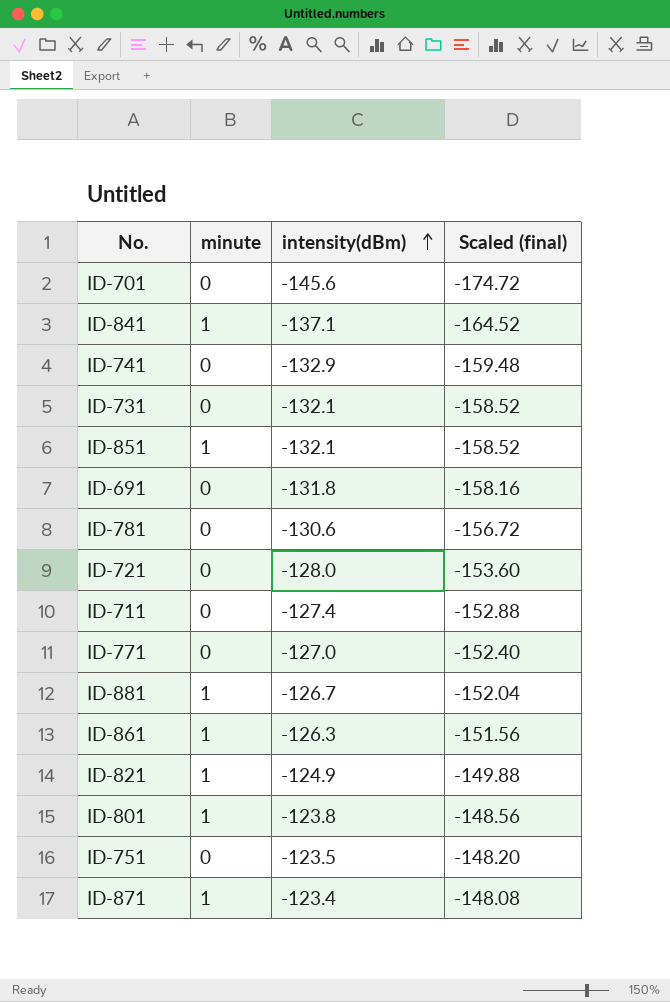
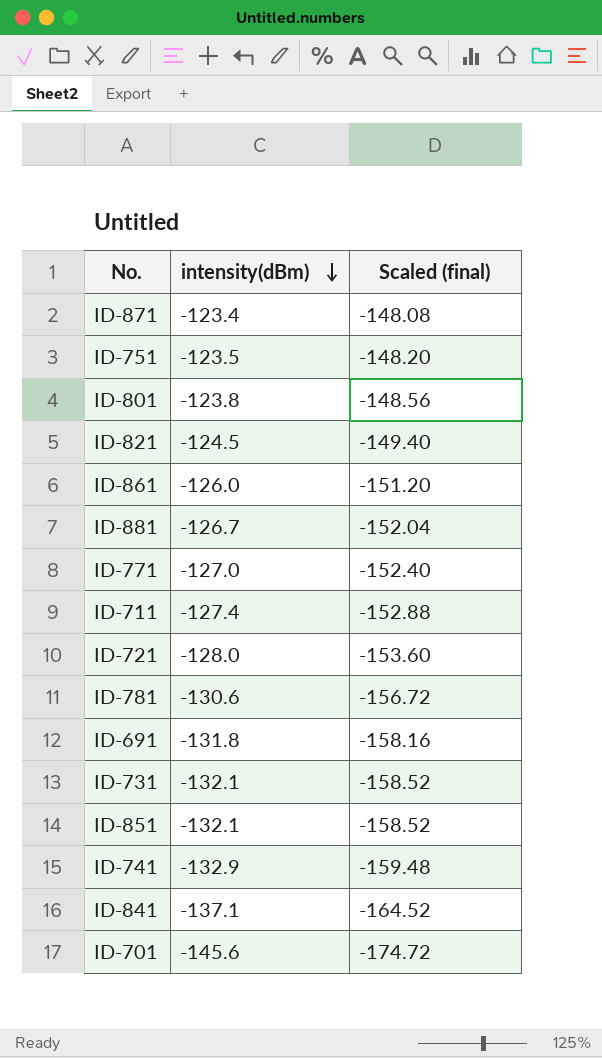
row order: intensity(dBm) ascending -> intensity(dBm) descending
column minute | position: 2 -> none
ID-821 | intensity(dBm): -124.9 -> -124.5
ID-821 | Scaled (final): -149.88 -> -149.40
ID-861 | intensity(dBm): -126.3 -> -126.0
ID-861 | Scaled (final): -151.56 -> -151.20

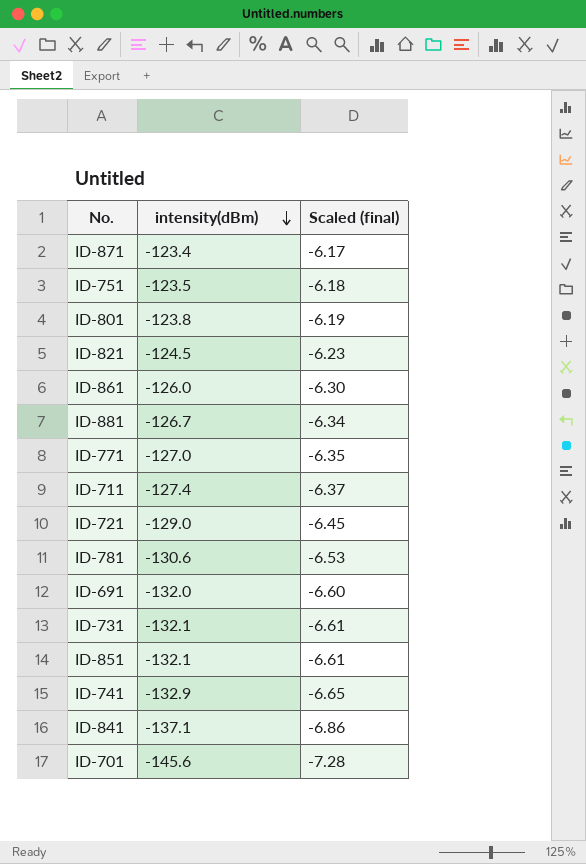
column Scaled (final) | formula: [intensity(dBm)] * 1.2 -> [intensity(dBm)] * 0.05
ID-721 | intensity(dBm): -128.0 -> -129.0
ID-691 | intensity(dBm): -131.8 -> -132.0

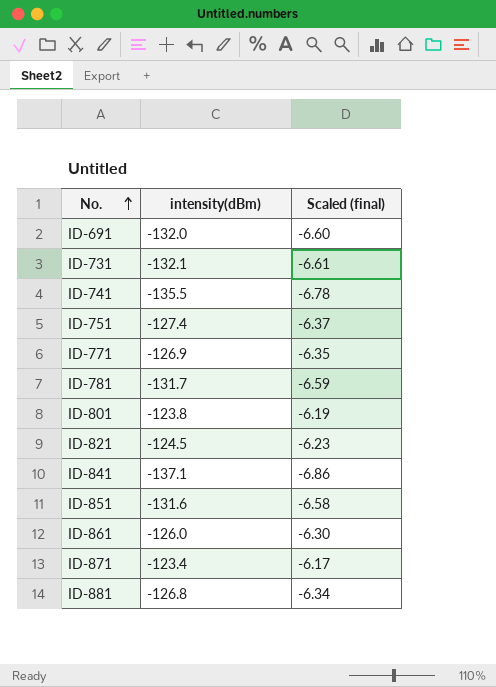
row order: intensity(dBm) descending -> No. ascending
row ID-711: -127.4 | -6.37 -> none
row ID-721: -129.0 | -6.45 -> none
row ID-701: -145.6 | -7.28 -> none
ID-741 | intensity(dBm): -132.9 -> -135.5
ID-741 | Scaled (final): -6.65 -> -6.78
ID-751 | intensity(dBm): -123.5 -> -127.4
ID-751 | Scaled (final): -6.18 -> -6.37
ID-771 | intensity(dBm): -127.0 -> -126.9
ID-781 | intensity(dBm): -130.6 -> -131.7
ID-781 | Scaled (final): -6.53 -> -6.59
ID-851 | intensity(dBm): -132.1 -> -131.6
ID-851 | Scaled (final): -6.61 -> -6.58
ID-881 | intensity(dBm): -126.7 -> -126.8

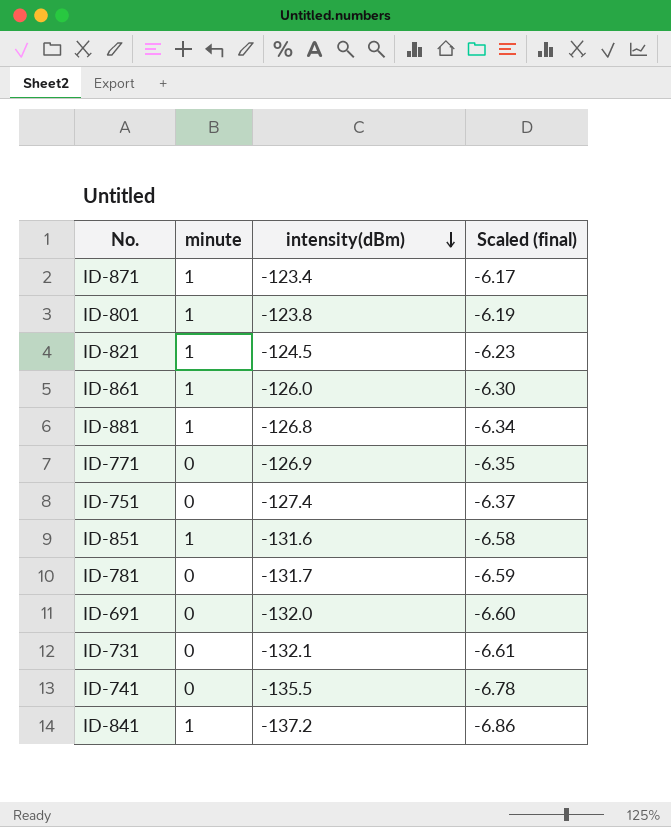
row order: No. ascending -> intensity(dBm) descending
column minute | position: none -> 2
ID-841 | intensity(dBm): -137.1 -> -137.2

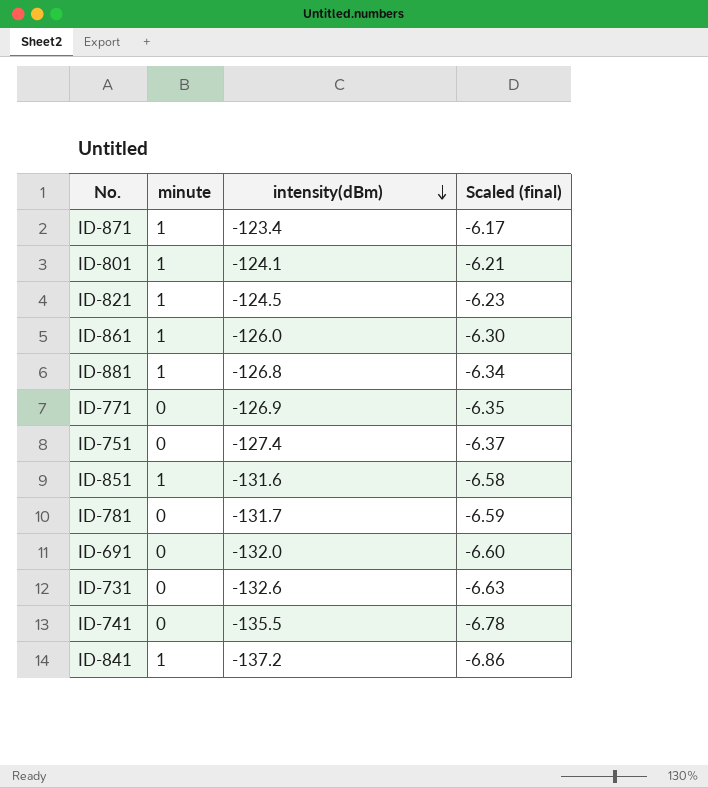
ID-801 | intensity(dBm): -123.8 -> -124.1
ID-801 | Scaled (final): -6.19 -> -6.21
ID-731 | intensity(dBm): -132.1 -> -132.6
ID-731 | Scaled (final): -6.61 -> -6.63

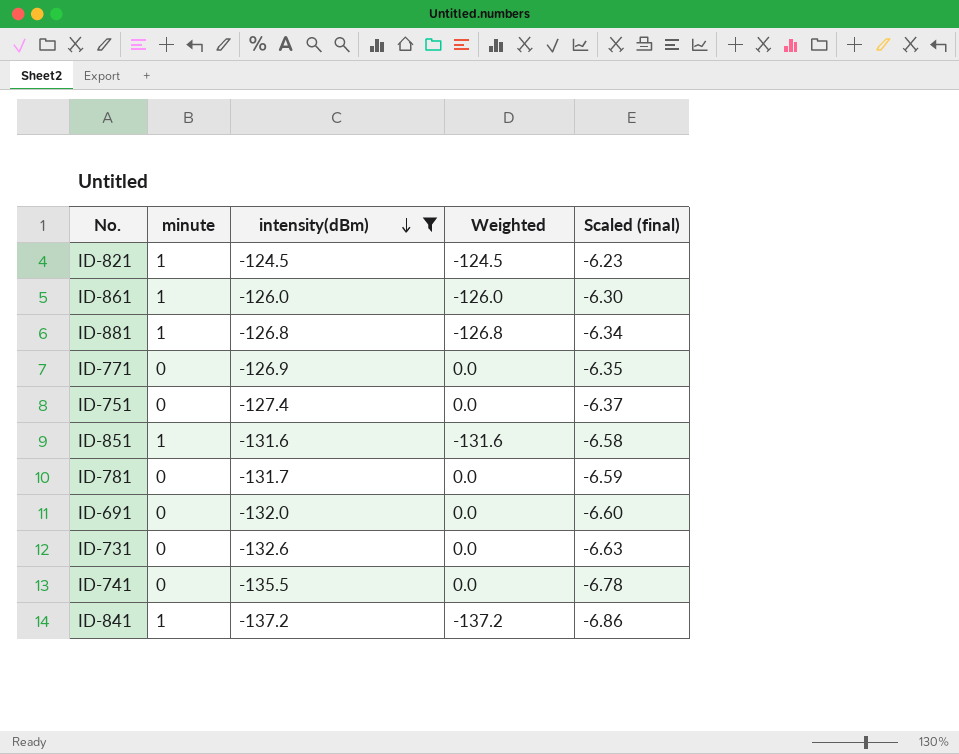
filter: none -> intensity(dBm) <= -124.5
column Weighted | formula: none -> [minute] * [intensity(dBm)]

